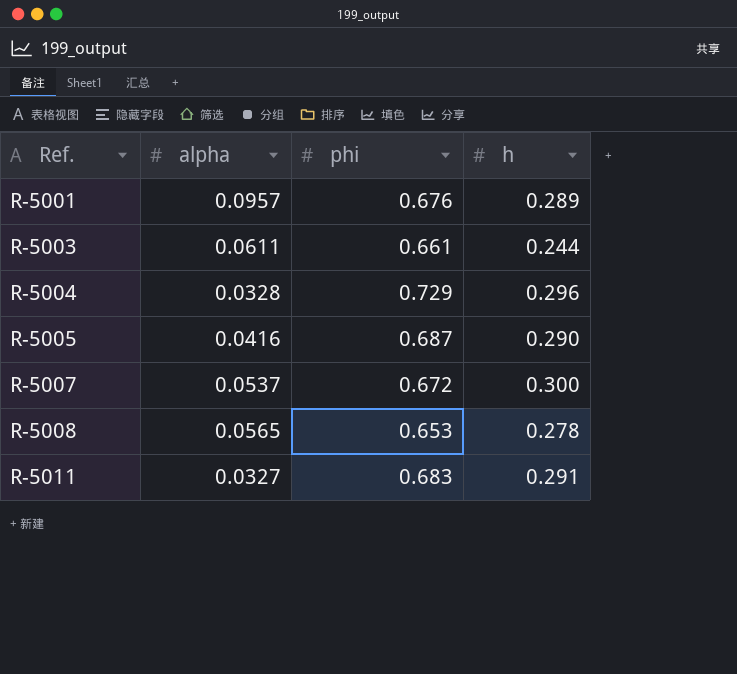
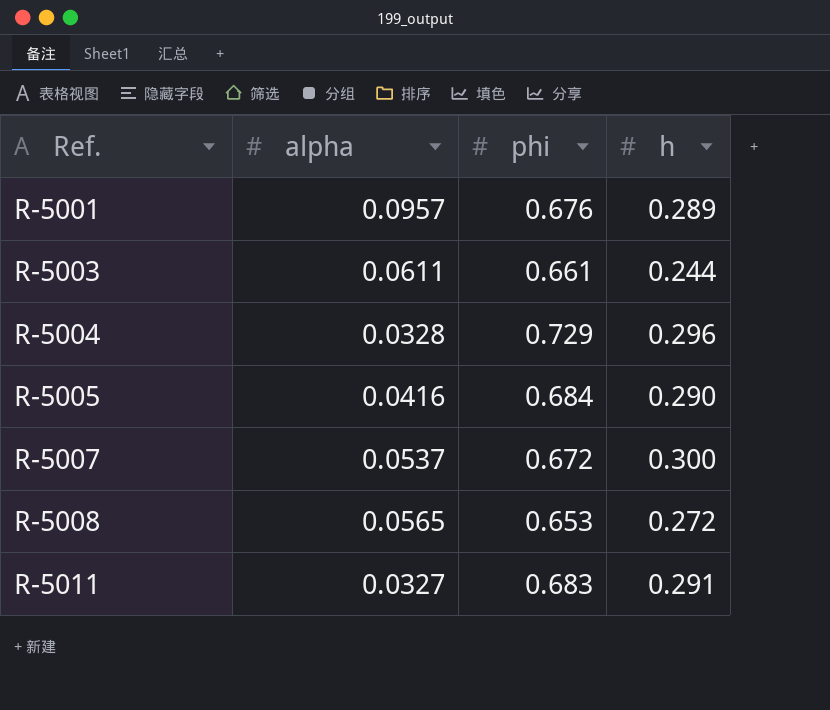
R-5005 | phi: 0.687 -> 0.684
R-5008 | h: 0.278 -> 0.272

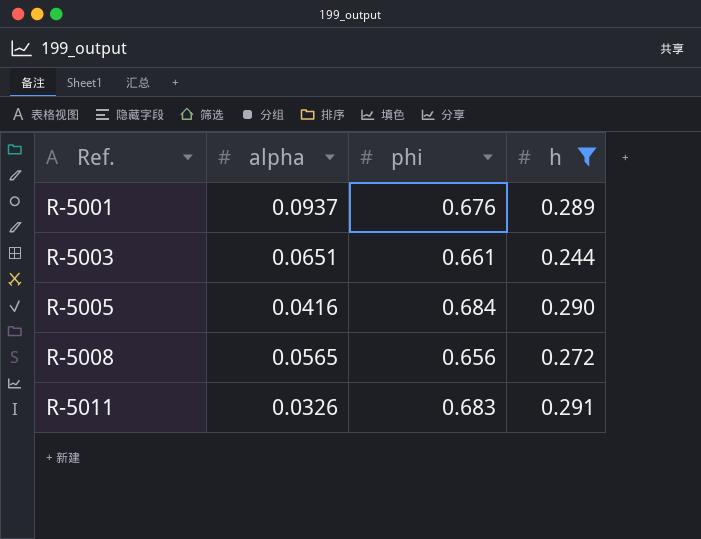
filter: none -> h <= 0.291
R-5001 | alpha: 0.0957 -> 0.0937
R-5003 | alpha: 0.0611 -> 0.0651
R-5008 | phi: 0.653 -> 0.656
R-5011 | alpha: 0.0327 -> 0.0326

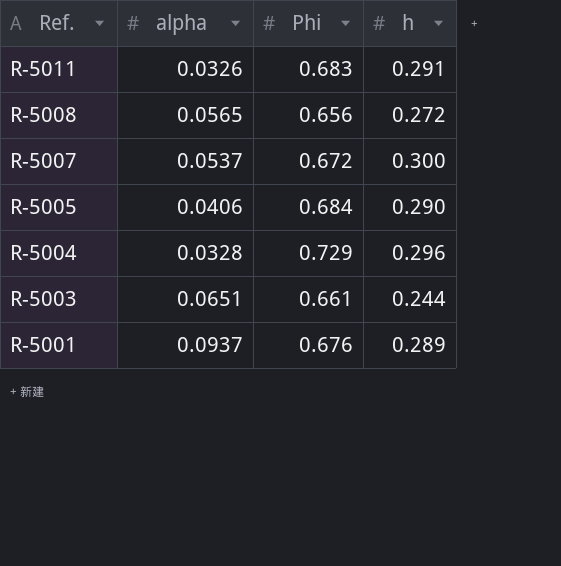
filter: h <= 0.291 -> none
row order: Ref. ascending -> Ref. descending
column name: phi -> Phi
R-5005 | alpha: 0.0416 -> 0.0406

